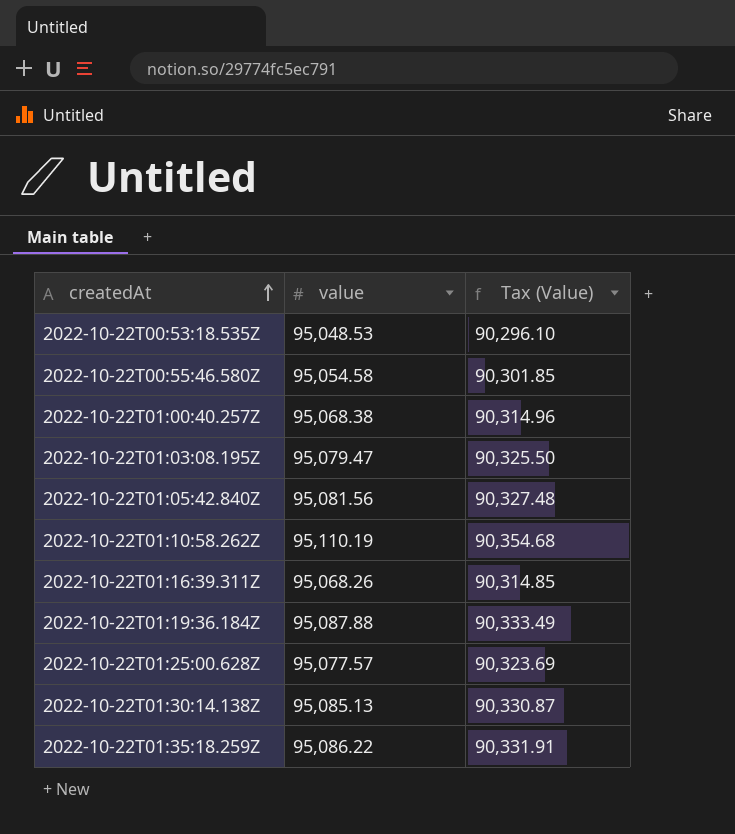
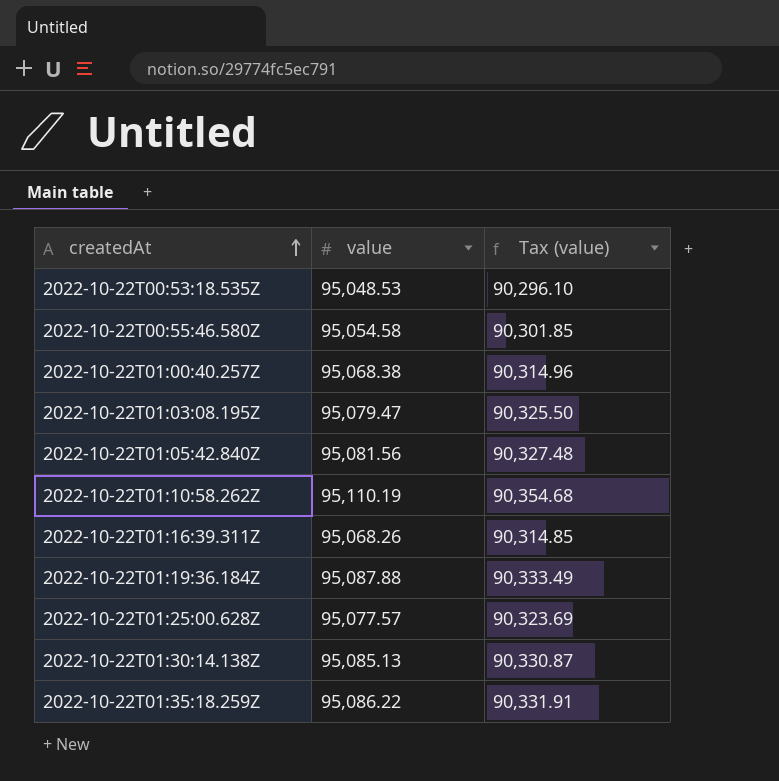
column name: Tax (Value) -> Tax (value)

